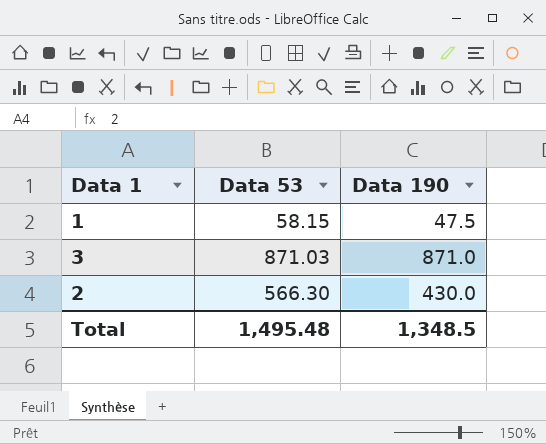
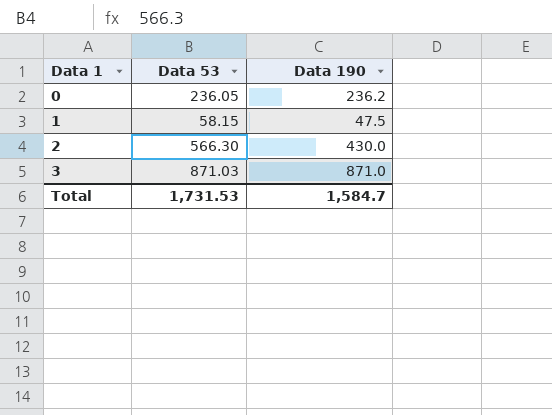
row order: none -> Data 1 ascending
row 0: none -> 236.05 | 236.2
Total | Data 53: 1,495.48 -> 1,731.53
Total | Data 190: 1,348.5 -> 1,584.7

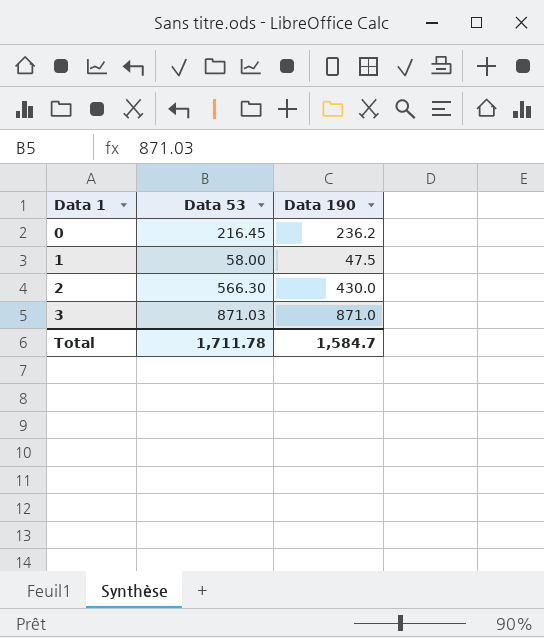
0 | Data 53: 236.05 -> 216.45
1 | Data 53: 58.15 -> 58.00
Total | Data 53: 1,731.53 -> 1,711.78

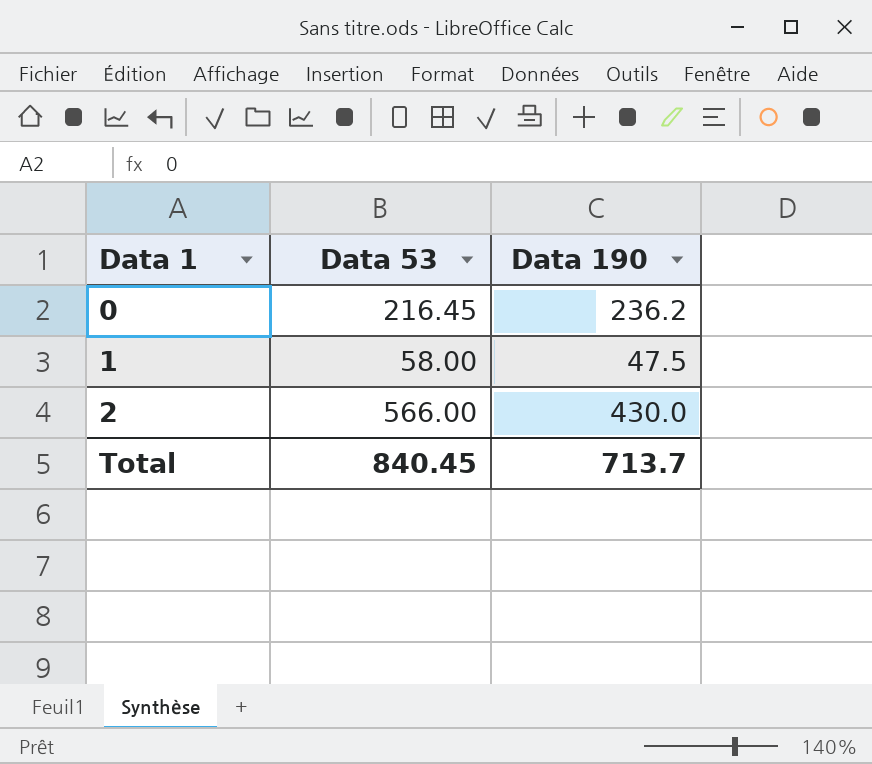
row 3: 871.03 | 871.0 -> none
2 | Data 53: 566.30 -> 566.00
Total | Data 53: 1,711.78 -> 840.45
Total | Data 190: 1,584.7 -> 713.7

